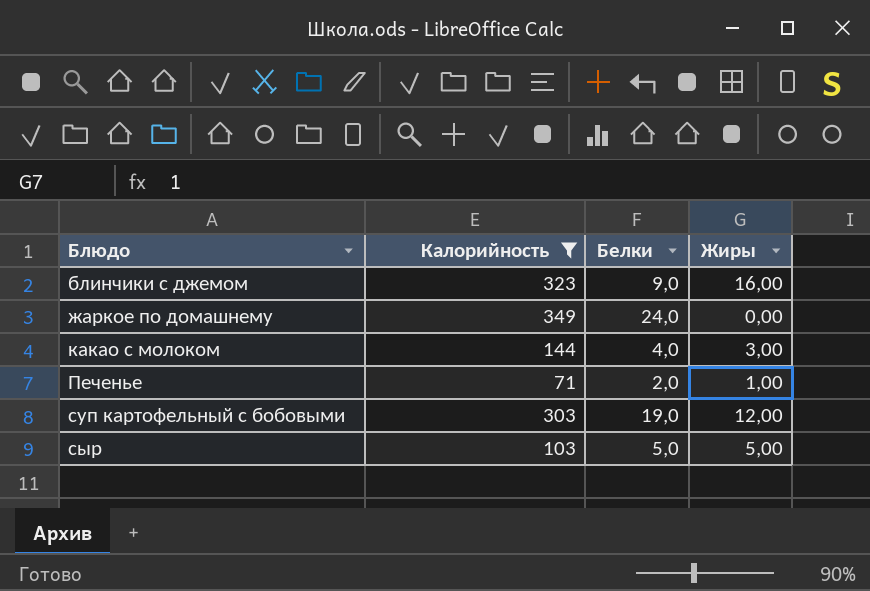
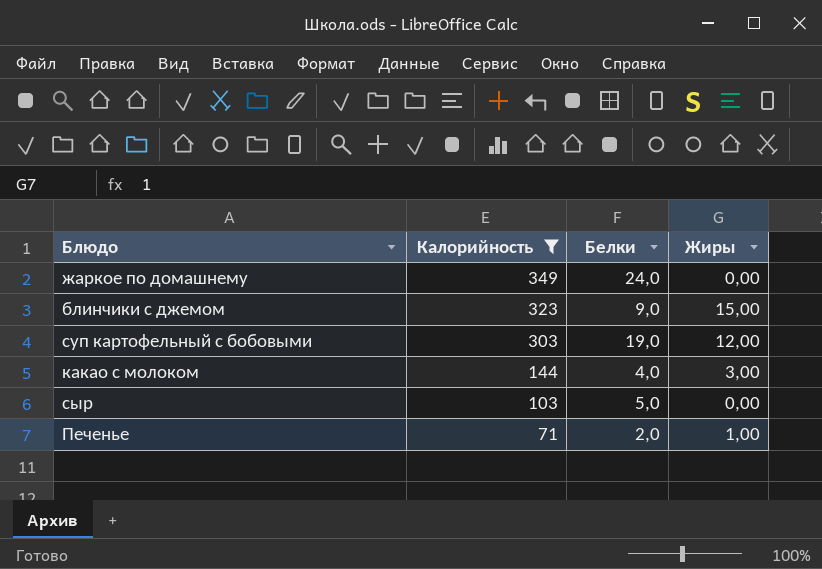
row order: Блюдо ascending -> Калорийность descending
блинчики с джемом | Жиры: 16,00 -> 15,00
сыр | Жиры: 5,00 -> 0,00

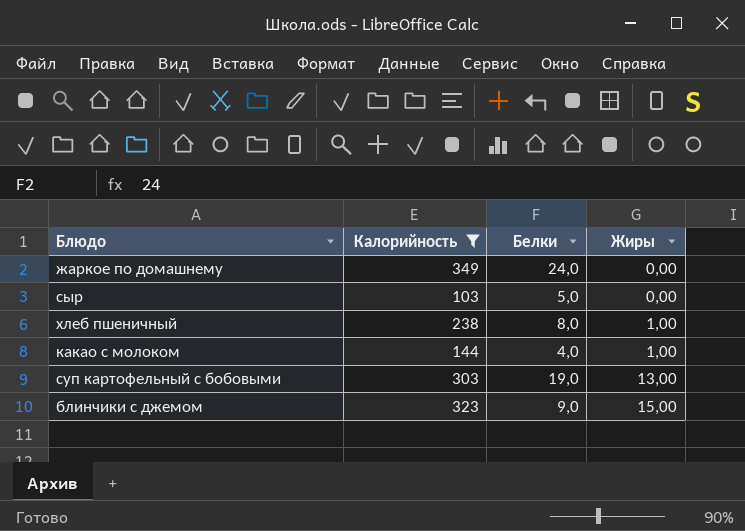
row order: Калорийность descending -> Жиры ascending
row Печенье: 71 | 2,0 | 1,00 -> none
row хлеб пшеничный: none -> 238 | 8,0 | 1,00
какао с молоком | Жиры: 3,00 -> 1,00
суп картофельный с бобовыми | Жиры: 12,00 -> 13,00

